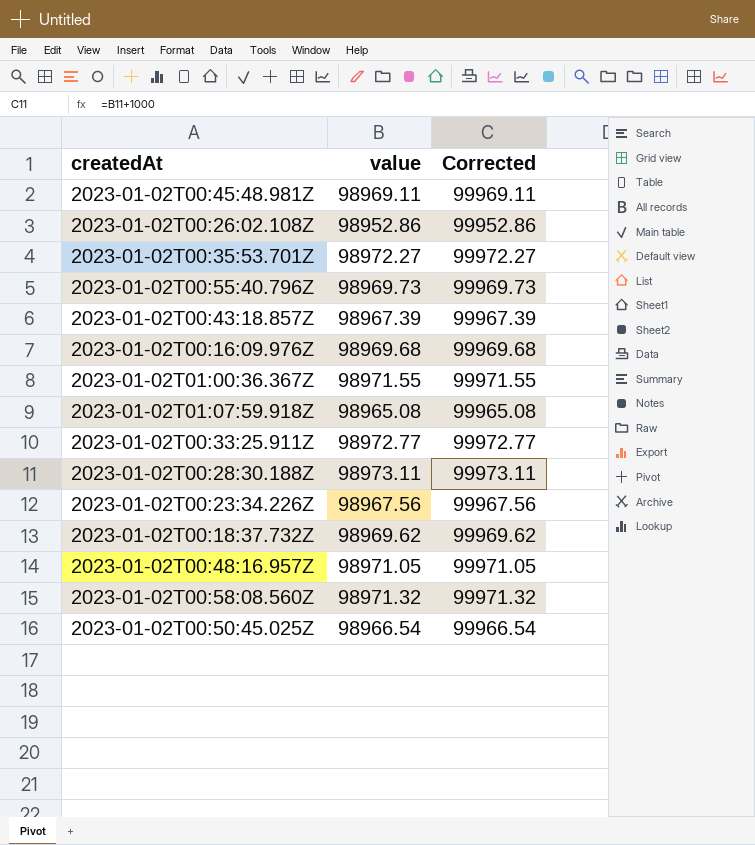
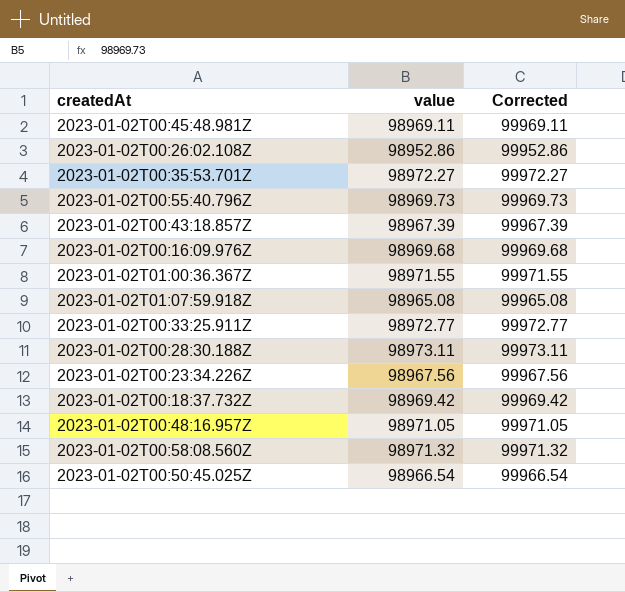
2023-01-02T00:18:37.732Z | value: 98969.62 -> 98969.42
2023-01-02T00:18:37.732Z | Corrected: 99969.62 -> 99969.42

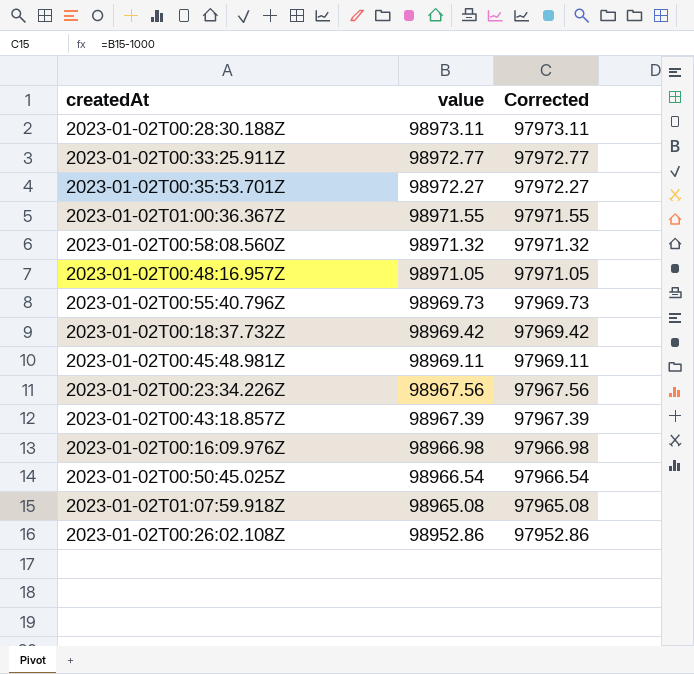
row order: none -> value descending
column Corrected | formula: [value] + 1000 -> [value] - 1000
2023-01-02T00:16:09.976Z | value: 98969.68 -> 98966.98

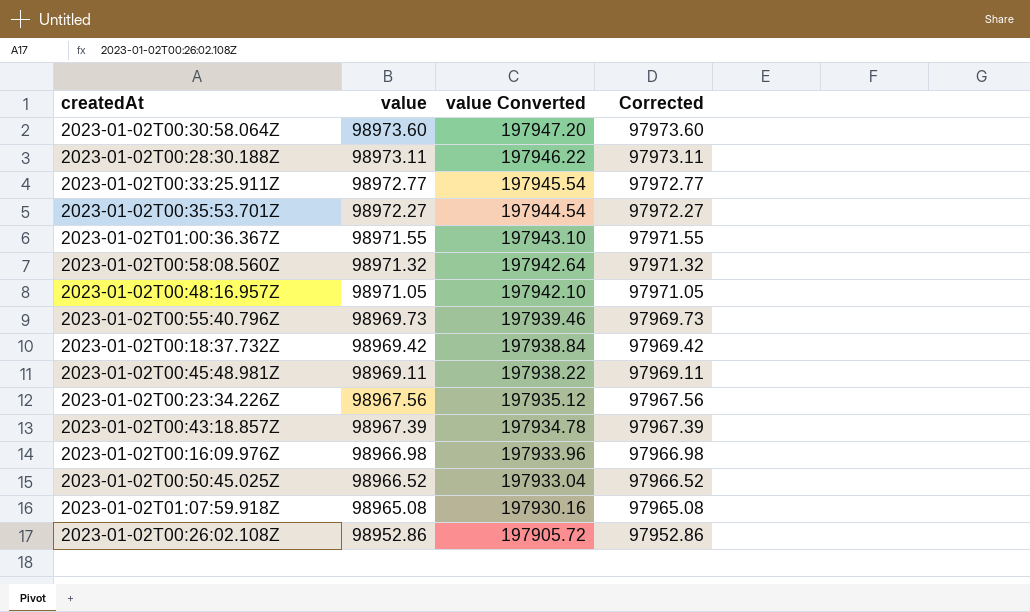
column value Converted | formula: none -> [value] * 2
row 2023-01-02T00:30:58.064Z: none -> 98973.60 | 197947.20 | 97973.60
2023-01-02T00:50:45.025Z | value: 98966.54 -> 98966.52
2023-01-02T00:50:45.025Z | Corrected: 97966.54 -> 97966.52

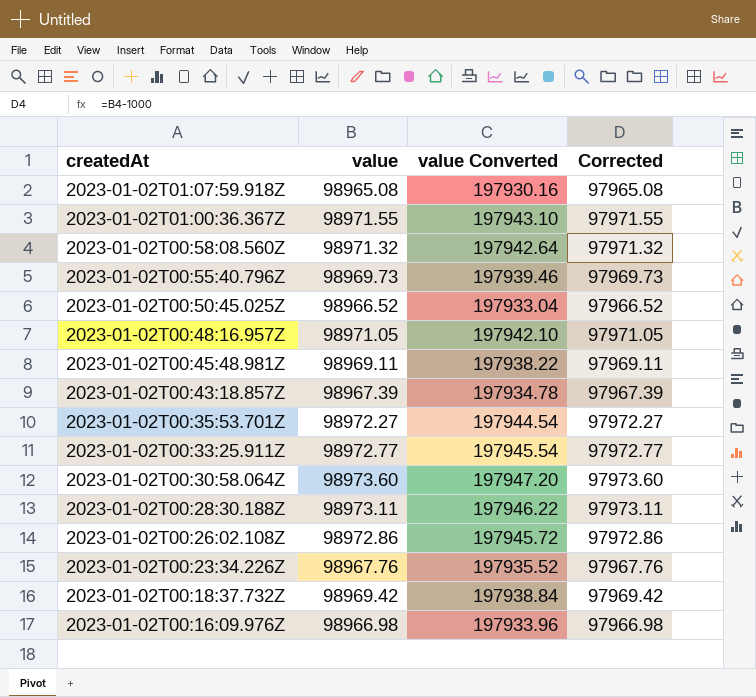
row order: value descending -> createdAt descending
2023-01-02T00:26:02.108Z | value: 98952.86 -> 98972.86
2023-01-02T00:26:02.108Z | value Converted: 197905.72 -> 197945.72
2023-01-02T00:26:02.108Z | Corrected: 97952.86 -> 97972.86
2023-01-02T00:23:34.226Z | value: 98967.56 -> 98967.76
2023-01-02T00:23:34.226Z | value Converted: 197935.12 -> 197935.52
2023-01-02T00:23:34.226Z | Corrected: 97967.56 -> 97967.76

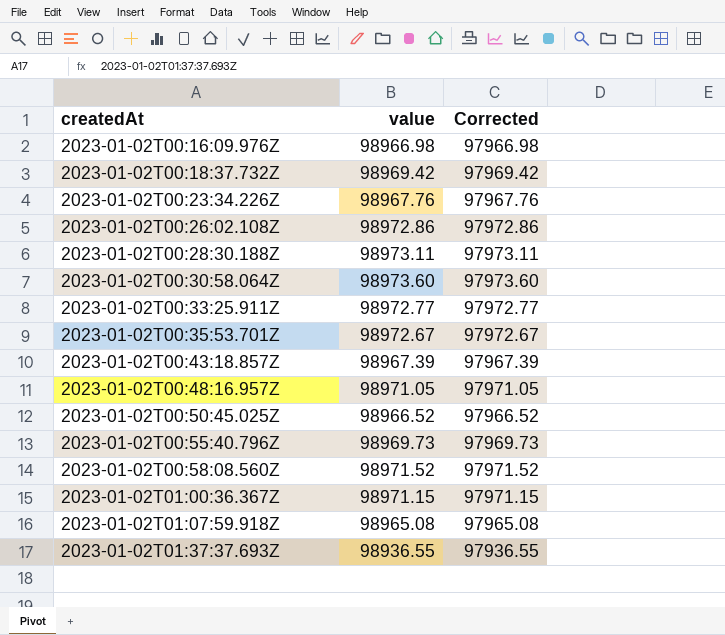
row order: createdAt descending -> createdAt ascending
column value Converted | formula: [value] * 2 -> none
row 2023-01-02T00:45:48.981Z: 98969.11 | 197938.22 | 97969.11 -> none
2023-01-02T00:35:53.701Z | value: 98972.27 -> 98972.67
2023-01-02T00:35:53.701Z | Corrected: 97972.27 -> 97972.67
2023-01-02T00:58:08.560Z | value: 98971.32 -> 98971.52
2023-01-02T00:58:08.560Z | Corrected: 97971.32 -> 97971.52
2023-01-02T01:00:36.367Z | value: 98971.55 -> 98971.15
2023-01-02T01:00:36.367Z | Corrected: 97971.55 -> 97971.15
row 2023-01-02T01:37:37.693Z: none -> 98936.55 | 97936.55

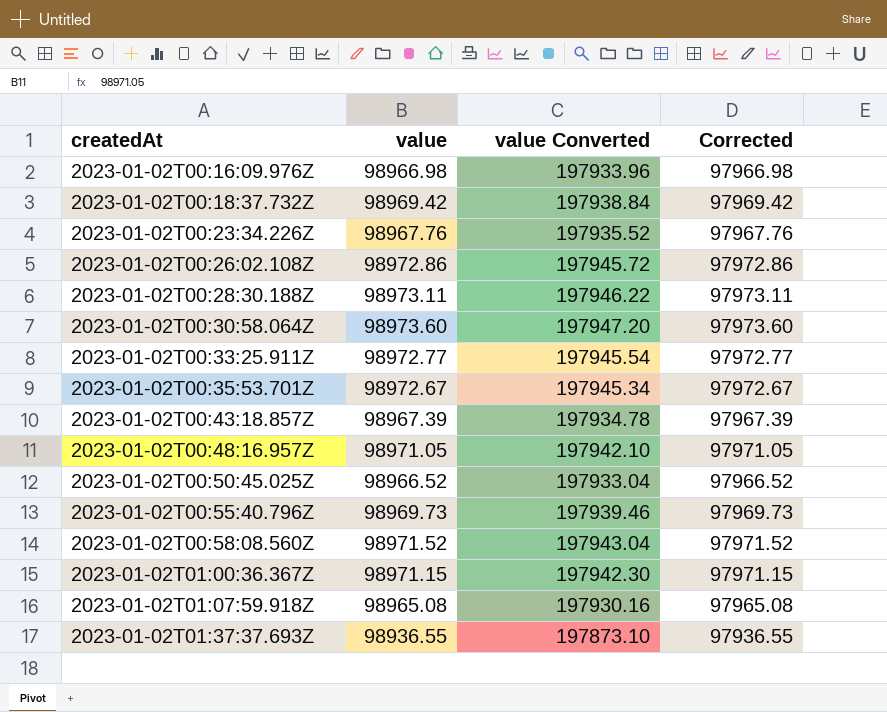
column value Converted | formula: none -> [value] * 2

